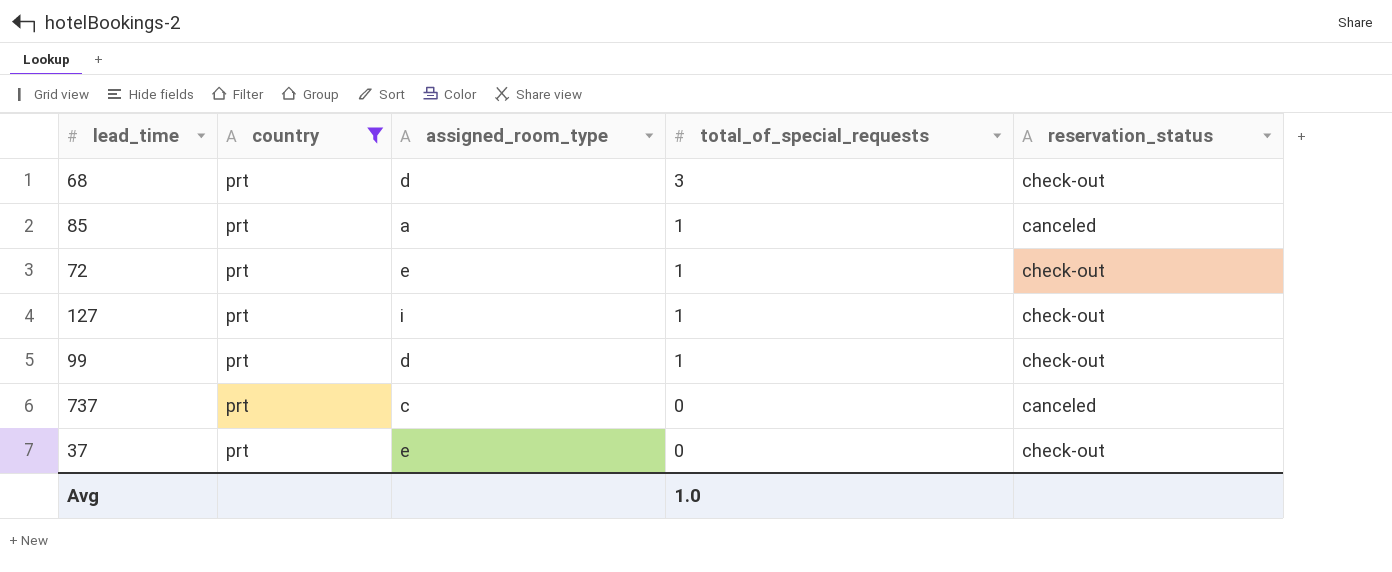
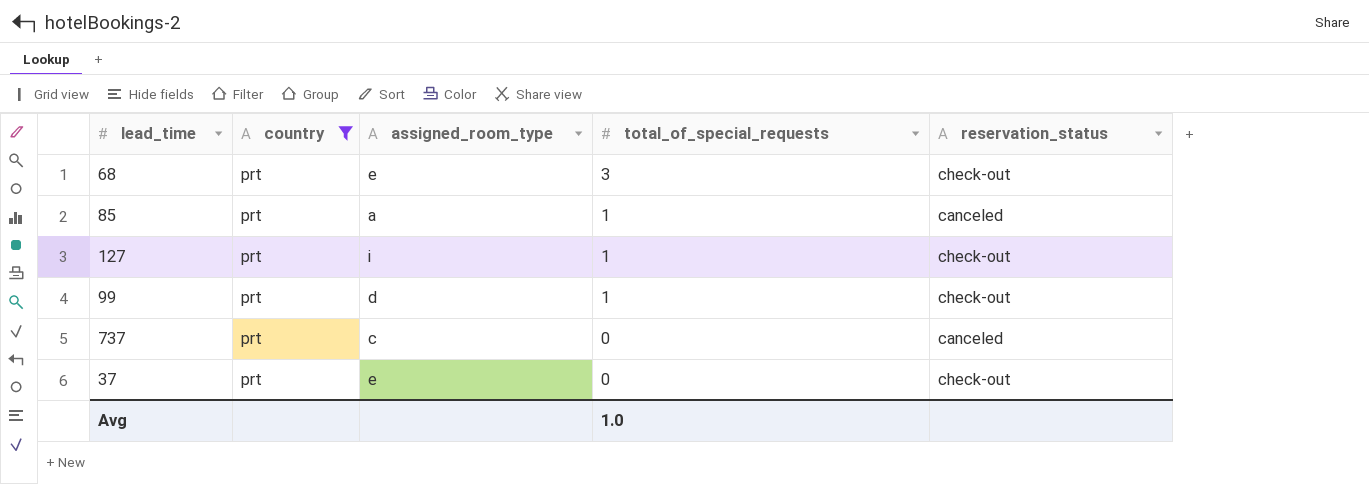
row 72: prt | e | 1 | check-out -> none
68 | assigned_room_type: d -> e

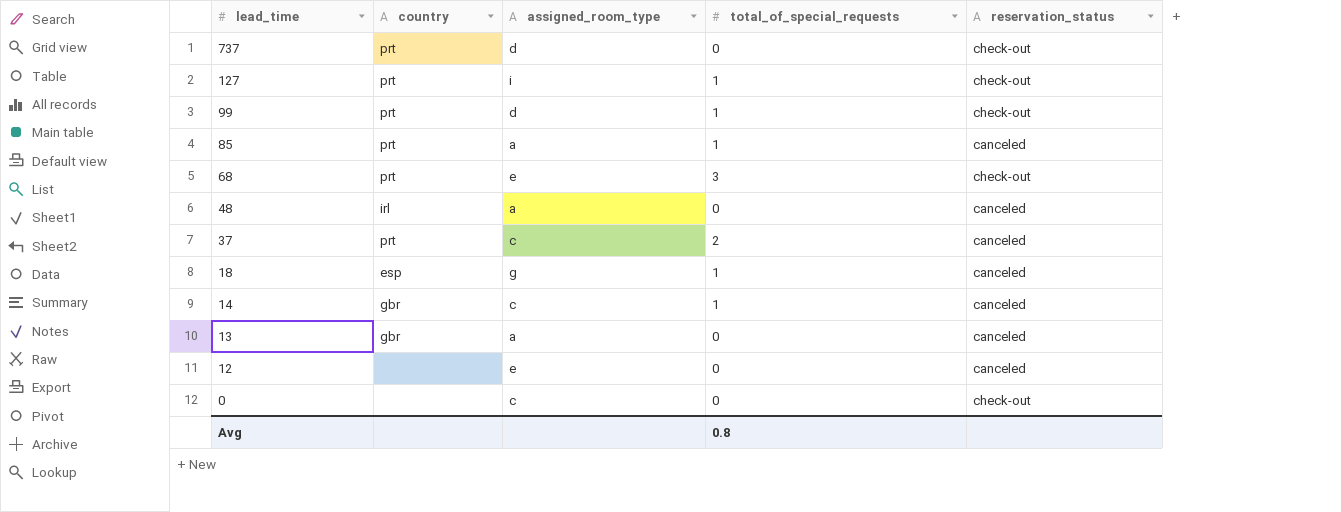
filter: country = prt -> none
row order: total_of_special_requests descending -> lead_time descending
737 | assigned_room_type: c -> d
737 | reservation_status: canceled -> check-out
37 | assigned_room_type: e -> c
37 | total_of_special_requests: 0 -> 2
37 | reservation_status: check-out -> canceled
Avg | total_of_special_requests: 1.0 -> 0.8

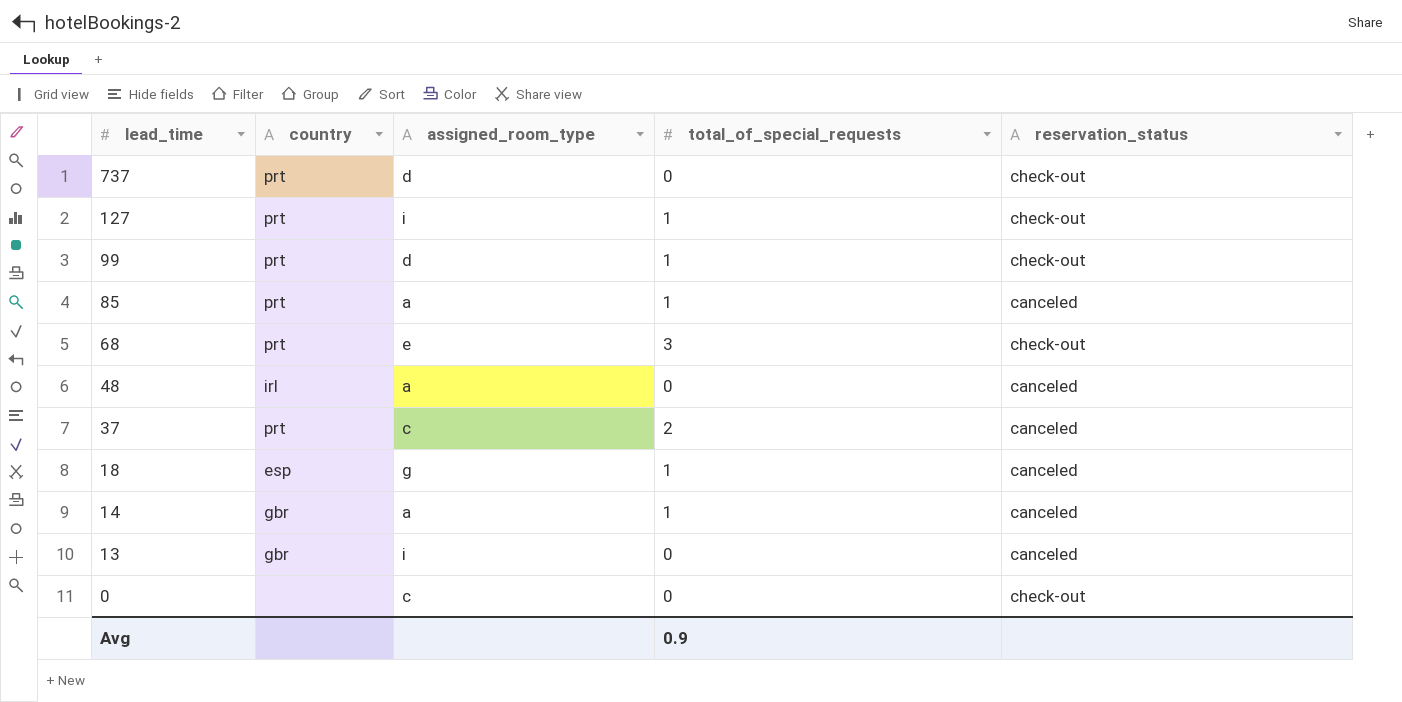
row 12: none | e | 0 | canceled -> none
14 | assigned_room_type: c -> a
13 | assigned_room_type: a -> i
Avg | total_of_special_requests: 0.8 -> 0.9

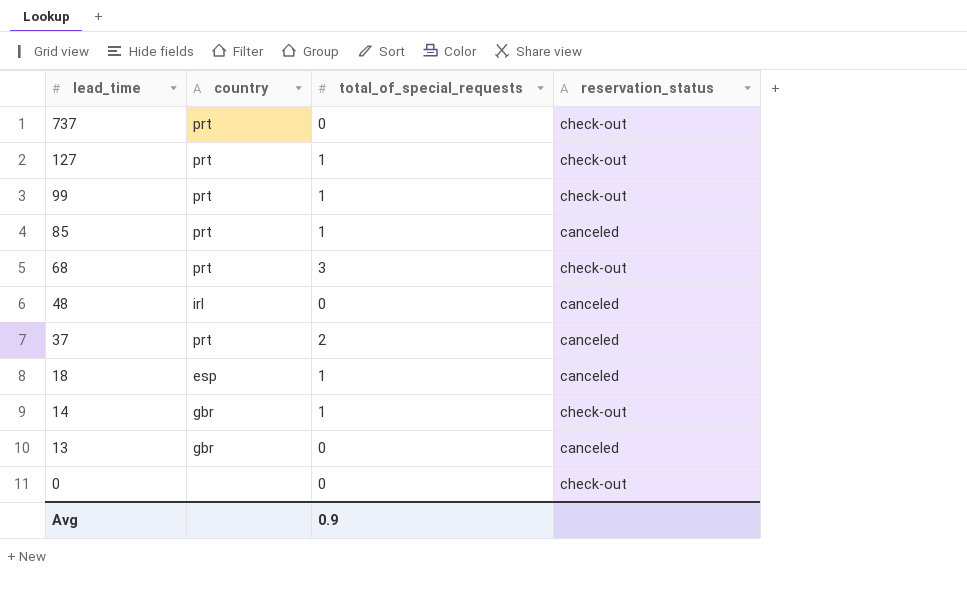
column assigned_room_type | position: 3 -> none
14 | reservation_status: canceled -> check-out

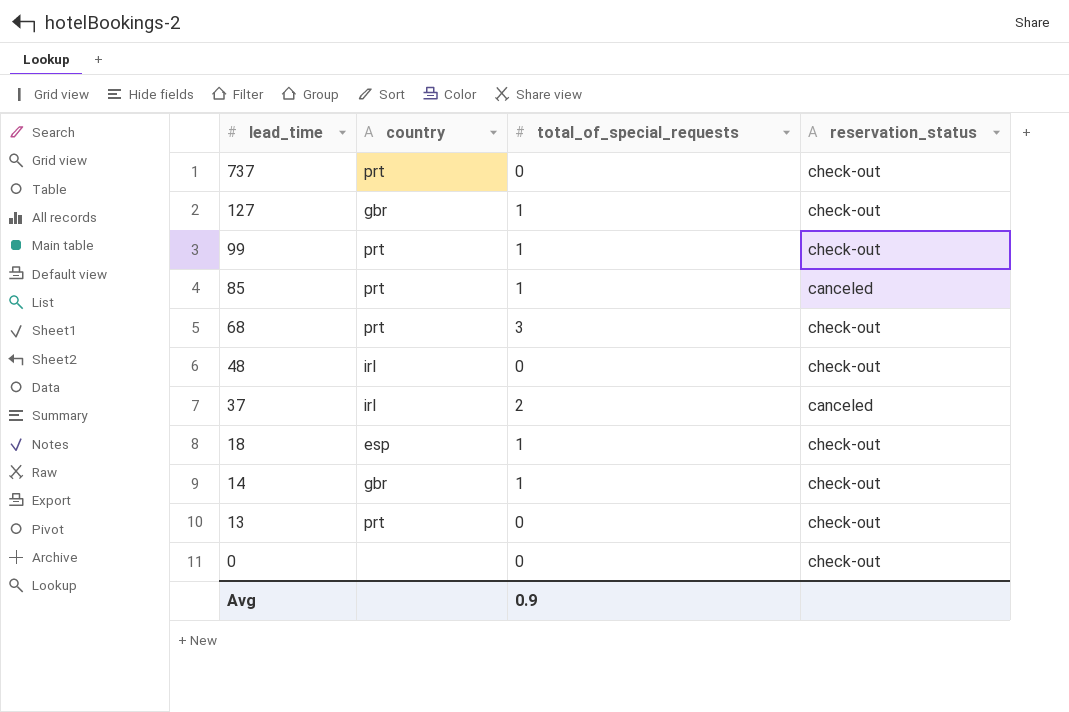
127 | country: prt -> gbr
48 | reservation_status: canceled -> check-out
37 | country: prt -> irl
18 | reservation_status: canceled -> check-out
13 | country: gbr -> prt
13 | reservation_status: canceled -> check-out

